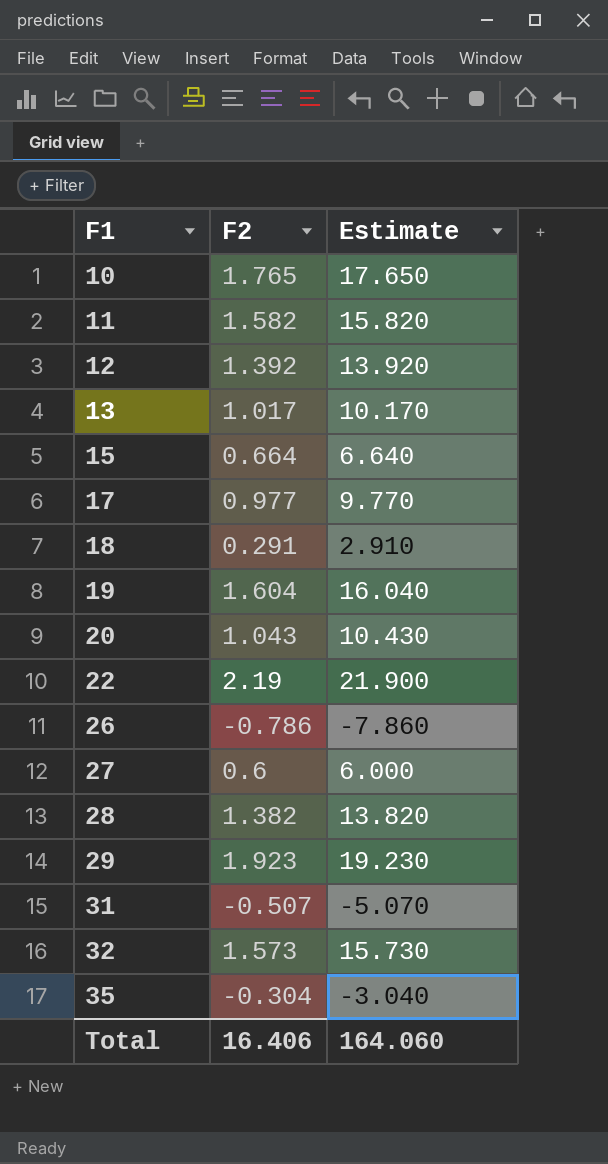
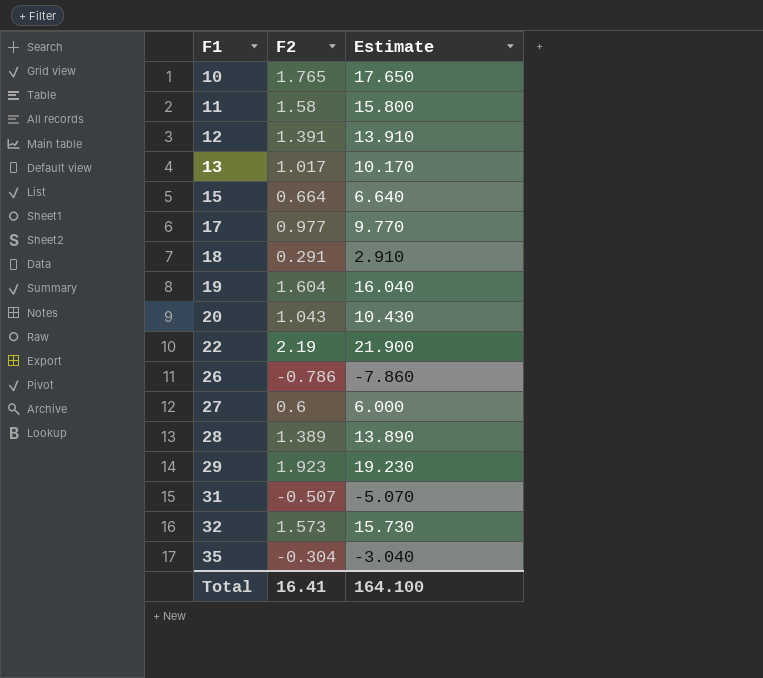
11 | F2: 1.582 -> 1.58
11 | Estimate: 15.820 -> 15.800
12 | F2: 1.392 -> 1.391
12 | Estimate: 13.920 -> 13.910
28 | F2: 1.382 -> 1.389
28 | Estimate: 13.820 -> 13.890
Total | F2: 16.406 -> 16.41
Total | Estimate: 164.060 -> 164.100

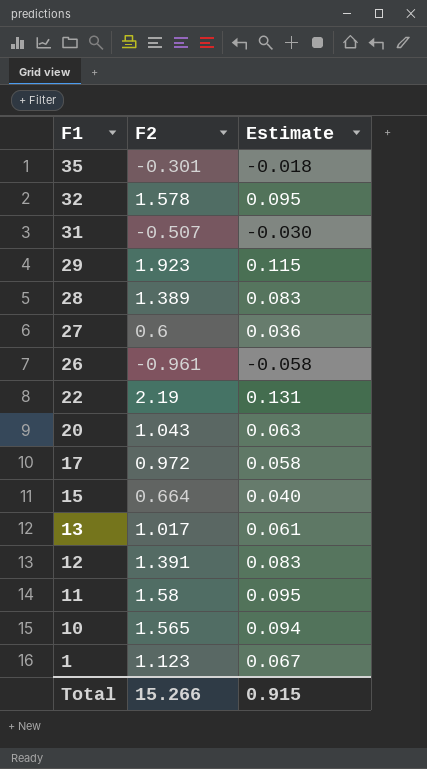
row order: F1 ascending -> F1 descending
column Estimate | formula: [F2] * 10 -> [F2] * 0.06
row 18: 0.291 | 2.910 -> none
row 19: 1.604 | 16.040 -> none
35 | F2: -0.304 -> -0.301
32 | F2: 1.573 -> 1.578
26 | F2: -0.786 -> -0.961
17 | F2: 0.977 -> 0.972
10 | F2: 1.765 -> 1.565
row 1: none -> 1.123 | 0.067
Total | F2: 16.41 -> 15.266
Total | Estimate: 164.100 -> 0.915

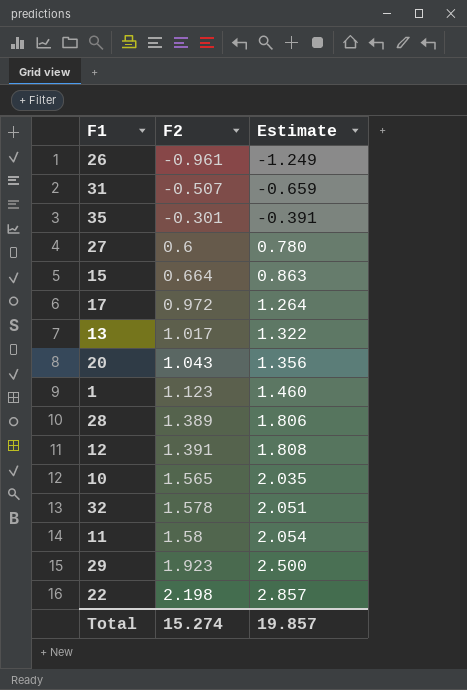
row order: F1 descending -> F2 ascending
column Estimate | formula: [F2] * 0.06 -> [F2] * 1.3
22 | F2: 2.19 -> 2.198
Total | F2: 15.266 -> 15.274
Total | Estimate: 0.915 -> 19.857

